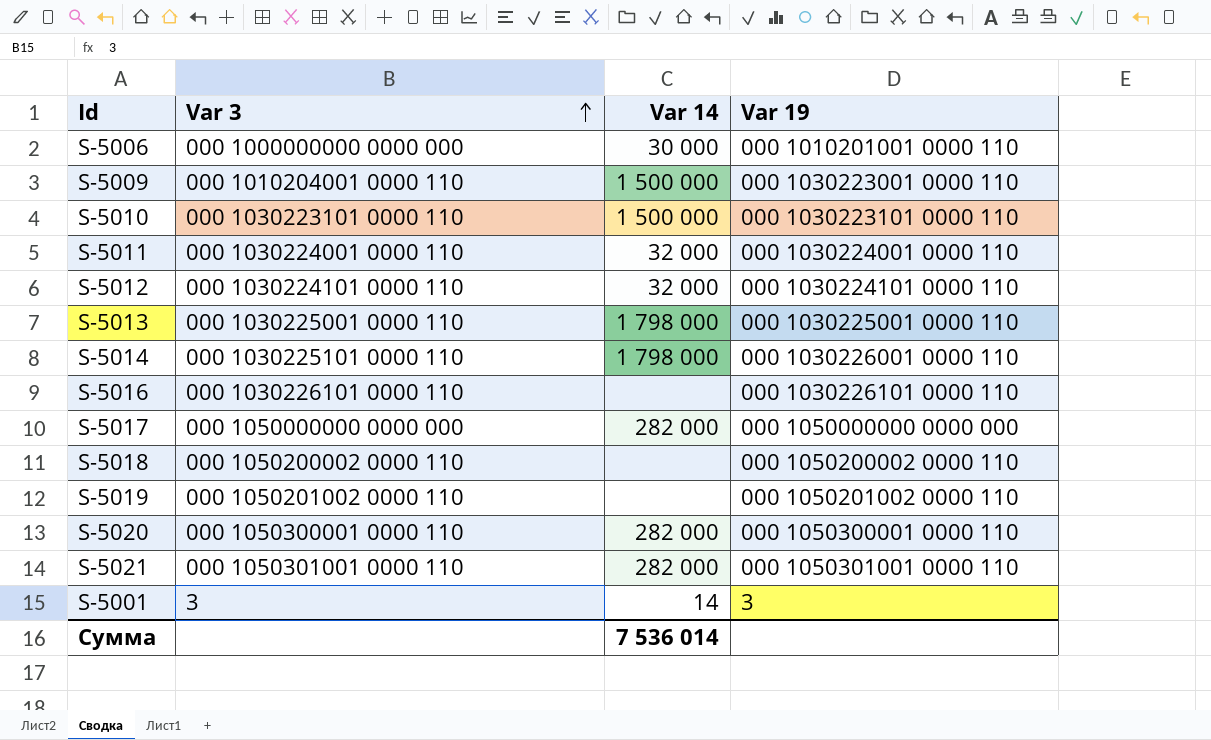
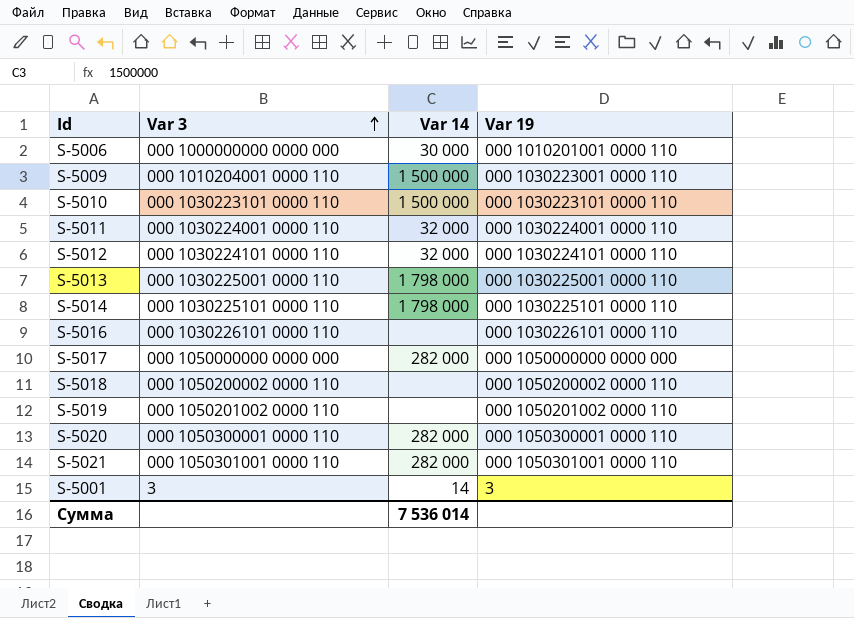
S-5014 | Var 19: 000 1030226001 0000 110 -> 000 1030225101 0000 110

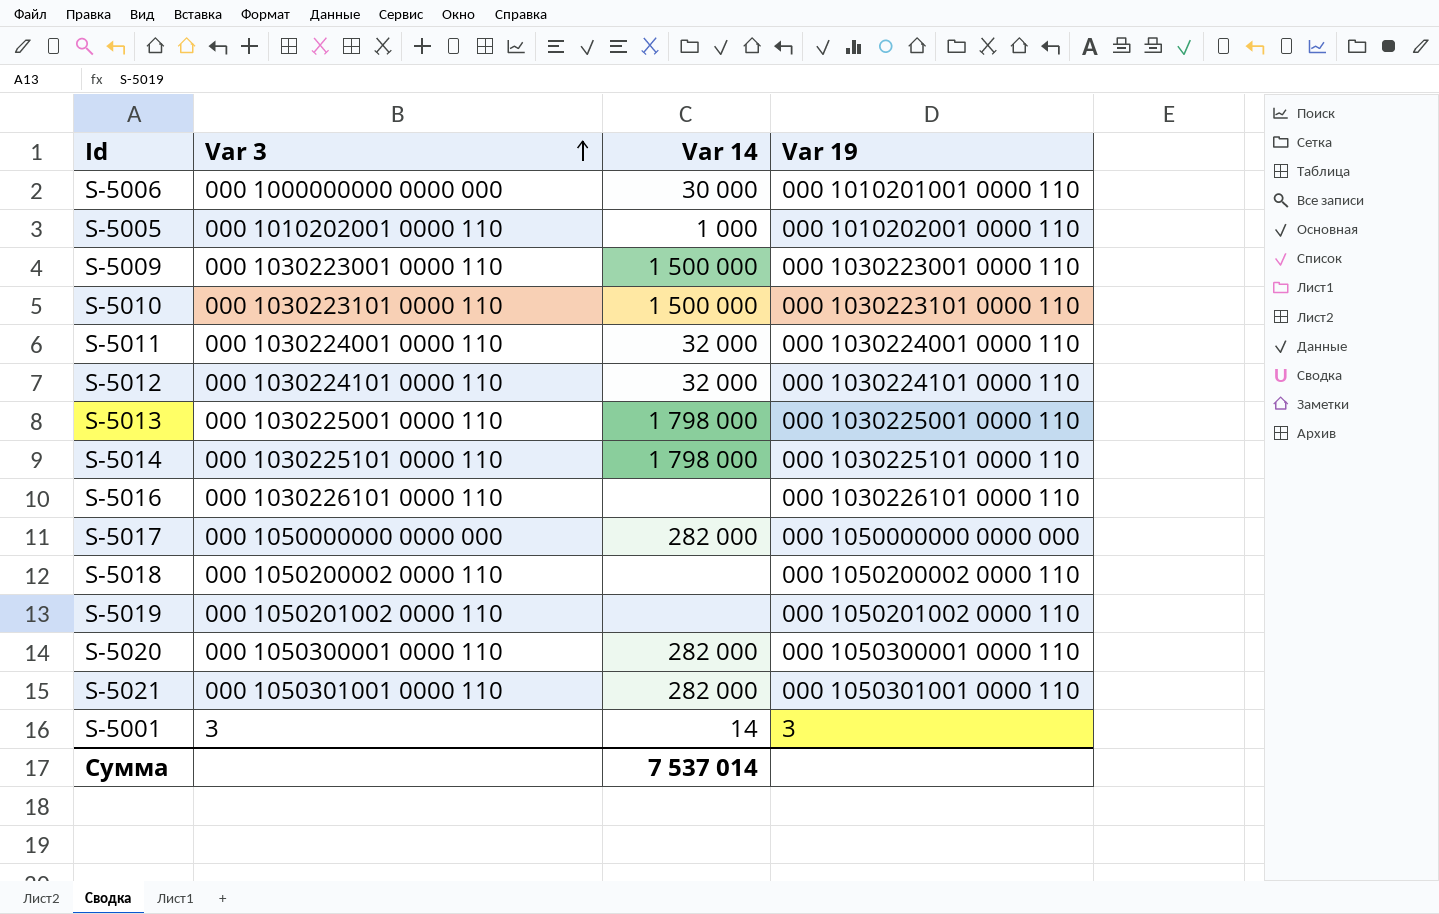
row S-5005: none -> 000 1010202001 0000 110 | 1 000 | 000 1010202001 0000 110
S-5009 | Var 3: 000 1010204001 0000 110 -> 000 1030223001 0000 110
Сумма | Var 14: 7 536 014 -> 7 537 014

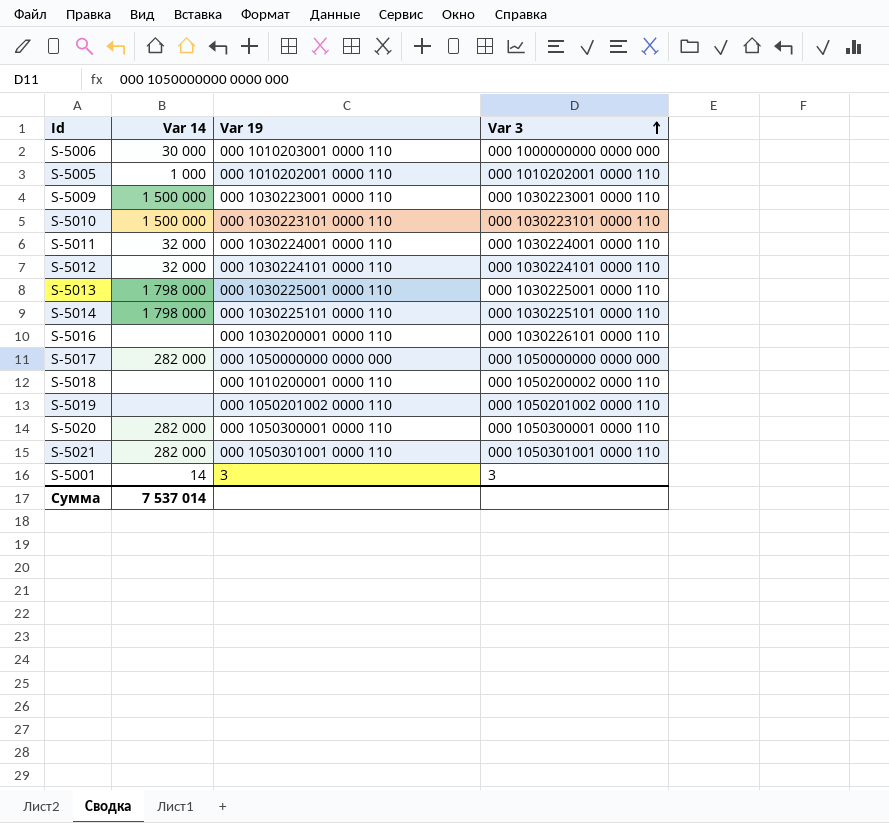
column Var 3 | position: 2 -> 4
S-5006 | Var 19: 000 1010201001 0000 110 -> 000 1010203001 0000 110
S-5016 | Var 19: 000 1030226101 0000 110 -> 000 1030200001 0000 110
S-5018 | Var 19: 000 1050200002 0000 110 -> 000 1010200001 0000 110

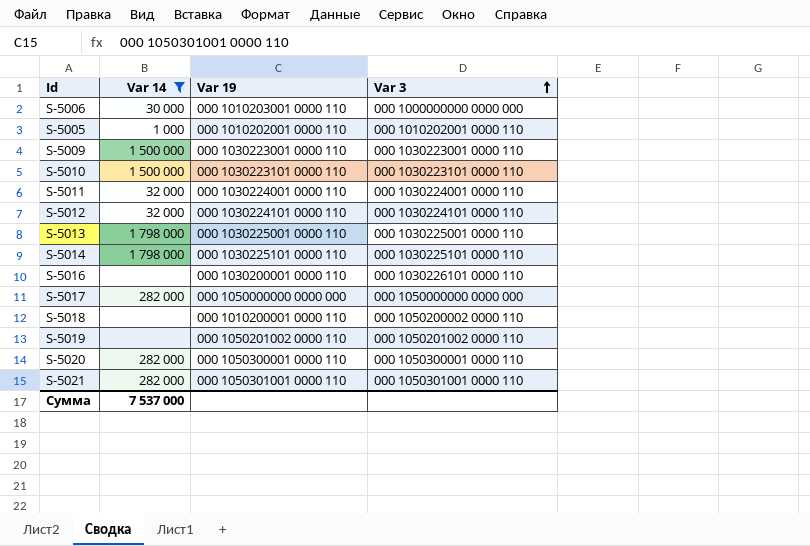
filter: none -> Var 14 != 14
Сумма | Var 14: 7 537 014 -> 7 537 000

